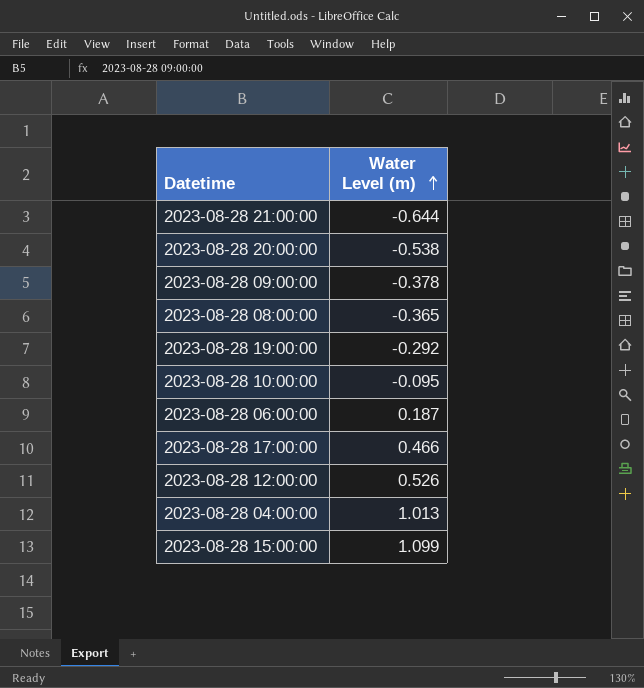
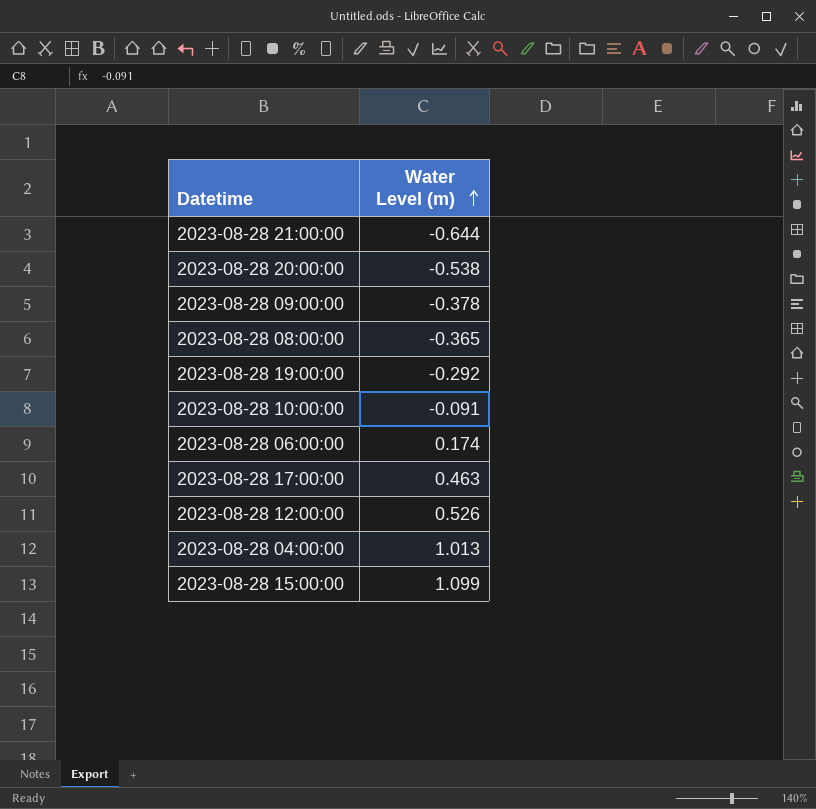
2023-08-28 10:00:00 | Water Level (m): -0.095 -> -0.091
2023-08-28 06:00:00 | Water Level (m): 0.187 -> 0.174
2023-08-28 17:00:00 | Water Level (m): 0.466 -> 0.463

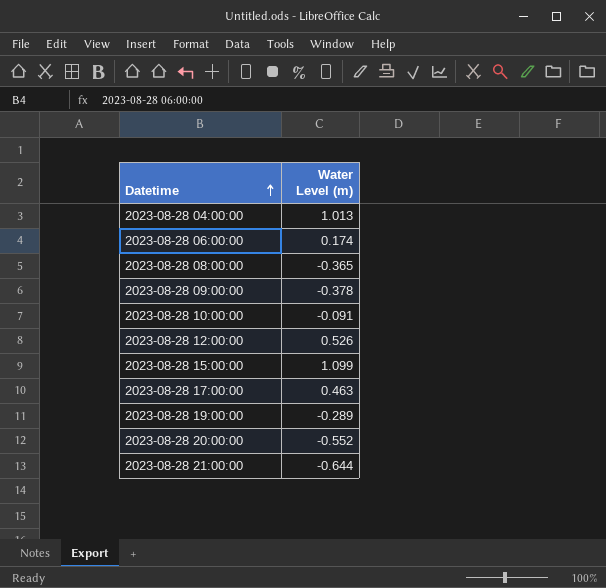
row order: Water Level (m) ascending -> Datetime ascending
2023-08-28 19:00:00 | Water Level (m): -0.292 -> -0.289
2023-08-28 20:00:00 | Water Level (m): -0.538 -> -0.552

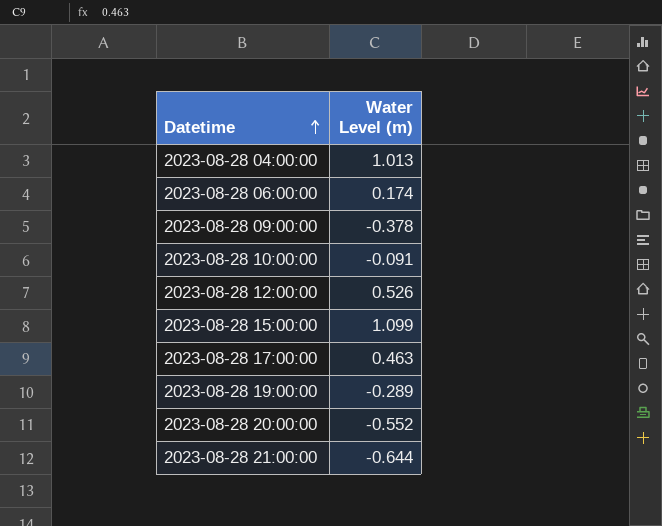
row 2023-08-28 08:00:00: -0.365 -> none

